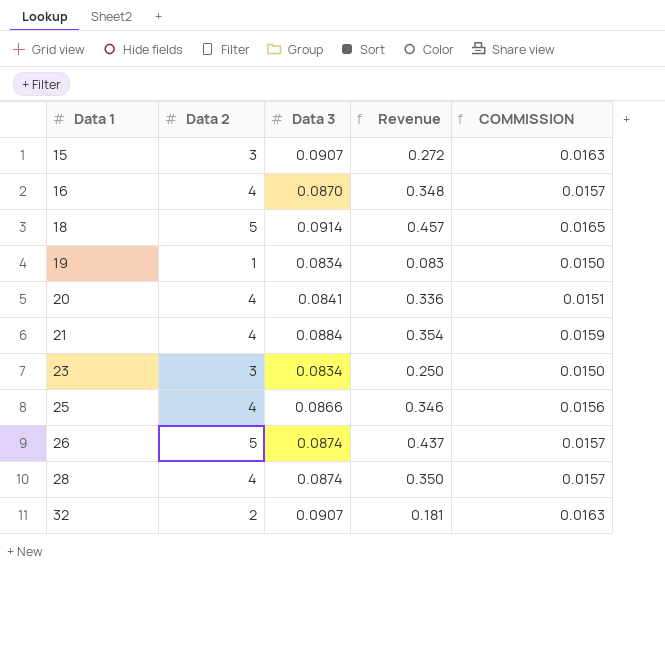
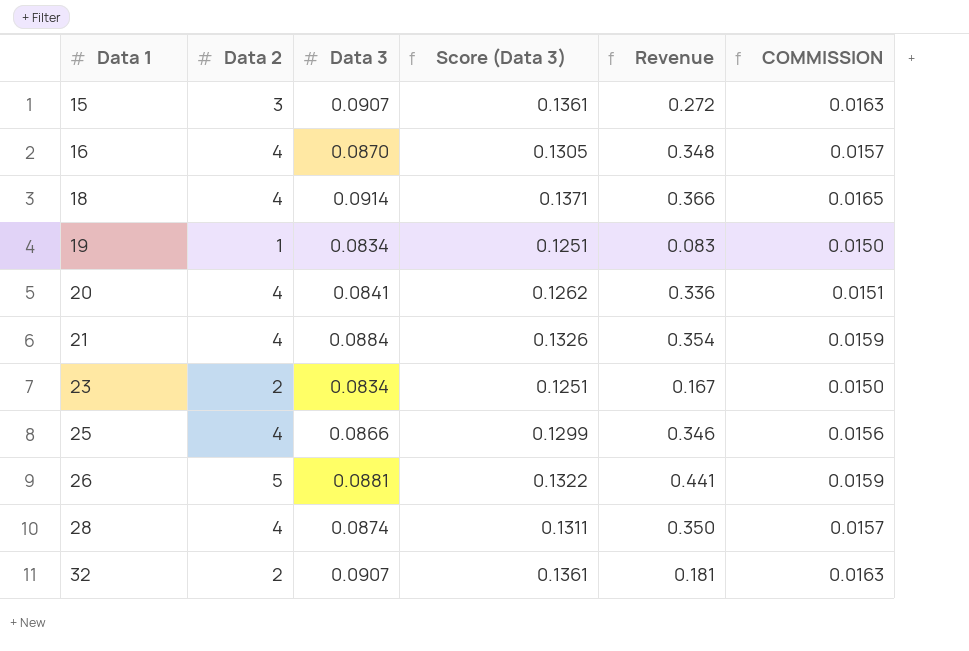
column Score (Data 3) | formula: none -> [Data 3] * 1.5
18 | Data 2: 5 -> 4
18 | Revenue: 0.457 -> 0.366
23 | Data 2: 3 -> 2
23 | Revenue: 0.250 -> 0.167
26 | Data 3: 0.0874 -> 0.0881
26 | Revenue: 0.437 -> 0.441
26 | COMMISSION: 0.0157 -> 0.0159

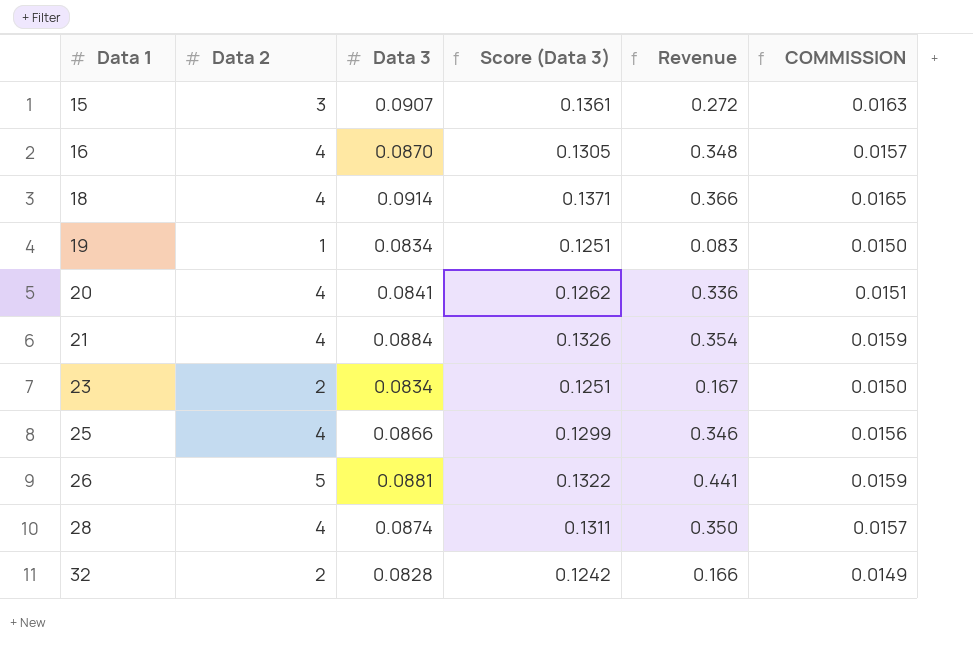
32 | Data 3: 0.0907 -> 0.0828
32 | Score (Data 3): 0.1361 -> 0.1242
32 | Revenue: 0.181 -> 0.166
32 | COMMISSION: 0.0163 -> 0.0149

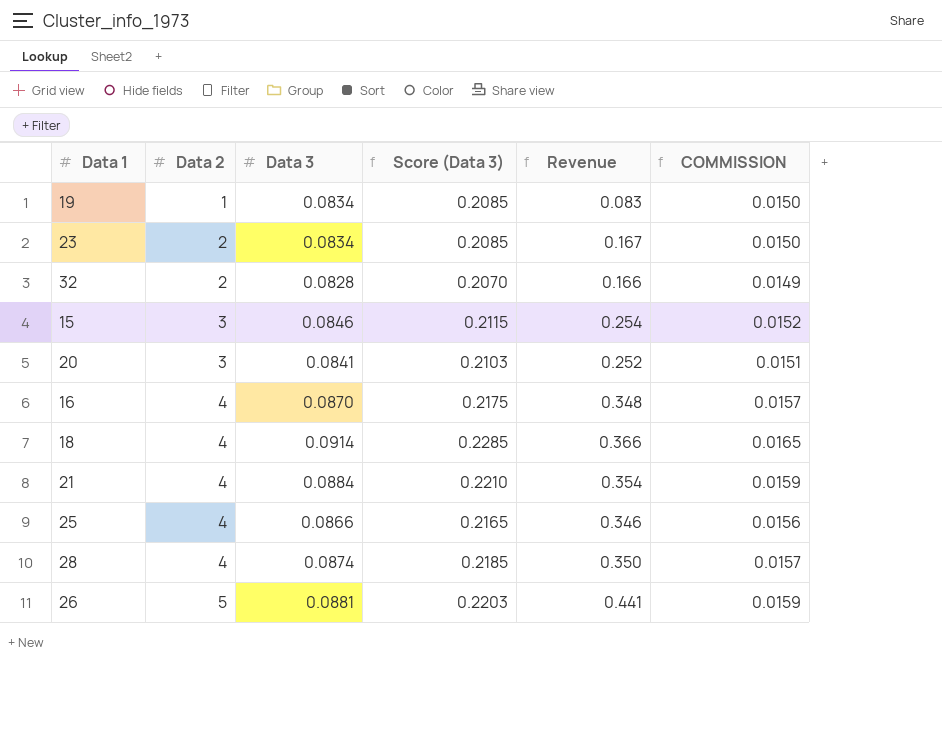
row order: Data 1 ascending -> Data 2 ascending
column Score (Data 3) | formula: [Data 3] * 1.5 -> [Data 3] * 2.5
15 | Data 3: 0.0907 -> 0.0846
15 | Revenue: 0.272 -> 0.254
15 | COMMISSION: 0.0163 -> 0.0152
20 | Data 2: 4 -> 3
20 | Revenue: 0.336 -> 0.252

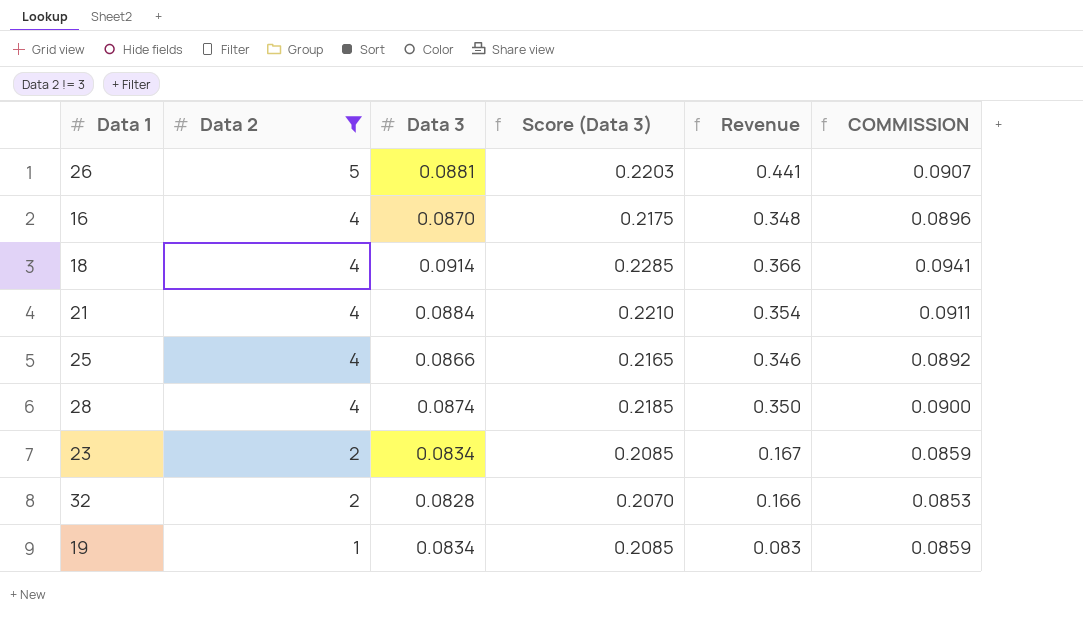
filter: none -> Data 2 != 3
row order: Data 2 ascending -> Data 2 descending
column COMMISSION | formula: [Data 3] * 0.18 -> [Data 3] * 1.03

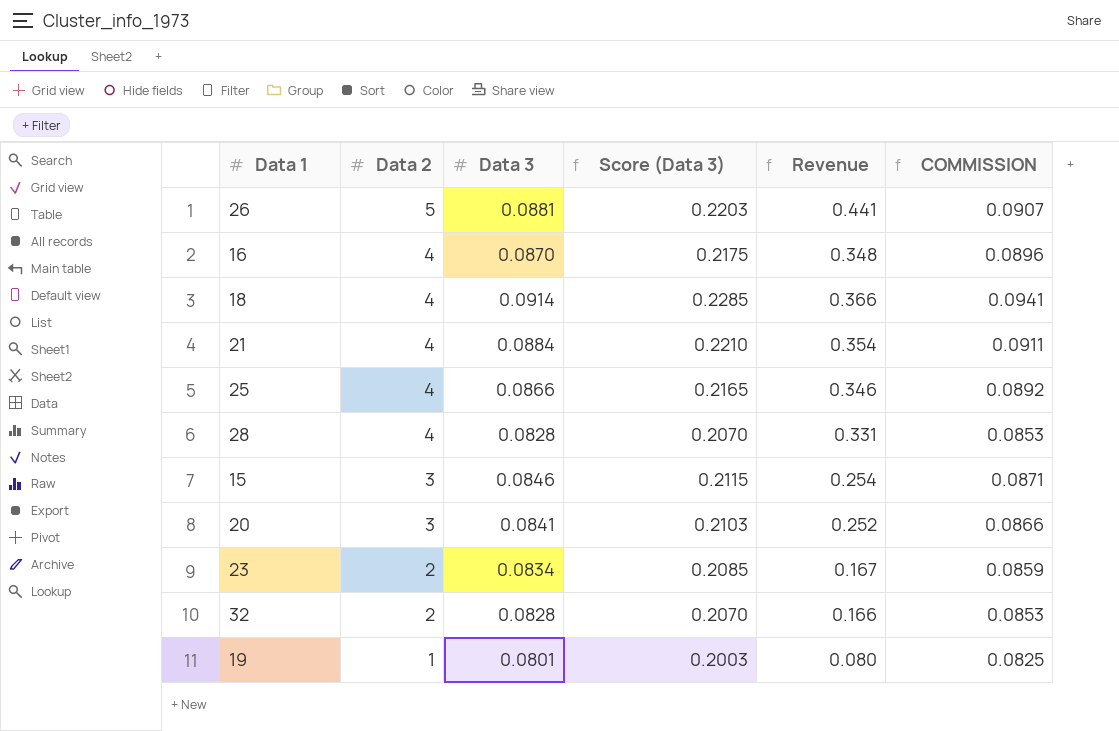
filter: Data 2 != 3 -> none
28 | Data 3: 0.0874 -> 0.0828
28 | Score (Data 3): 0.2185 -> 0.2070
28 | Revenue: 0.350 -> 0.331
28 | COMMISSION: 0.0900 -> 0.0853
19 | Data 3: 0.0834 -> 0.0801
19 | Score (Data 3): 0.2085 -> 0.2003
19 | Revenue: 0.083 -> 0.080
19 | COMMISSION: 0.0859 -> 0.0825

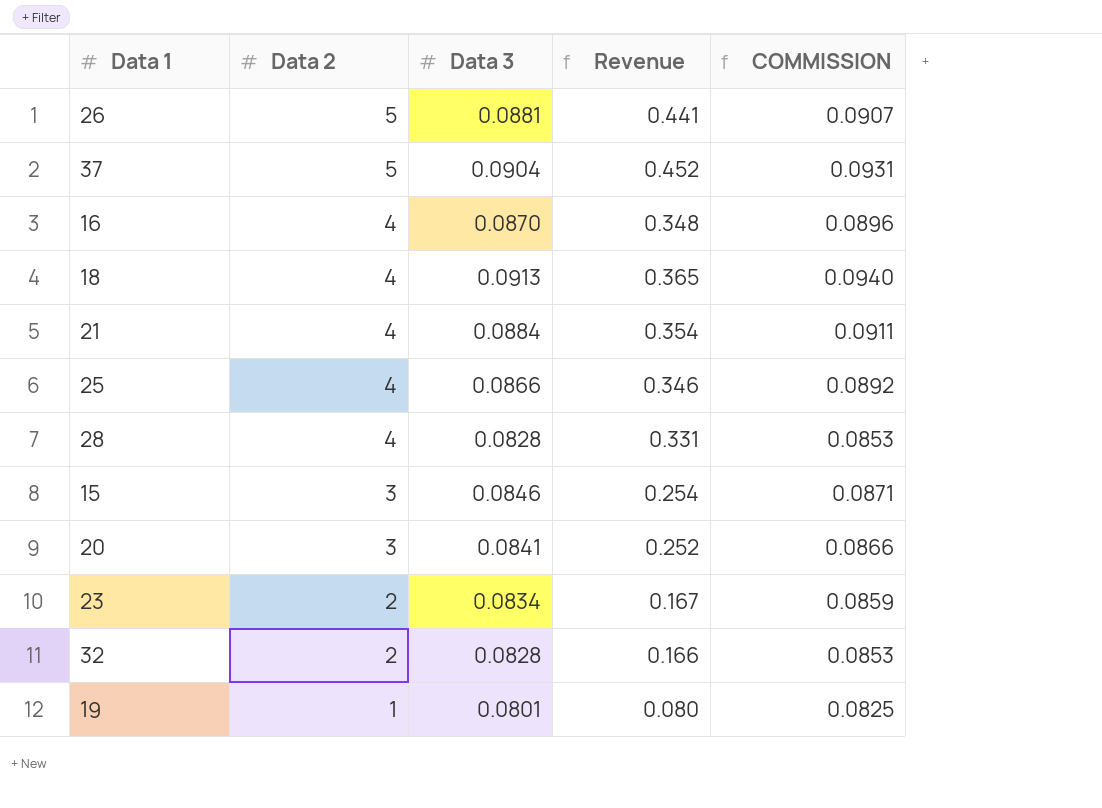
column Score (Data 3) | formula: [Data 3] * 2.5 -> none
row 37: none -> 5 | 0.0904 | 0.452 | 0.0931
18 | Data 3: 0.0914 -> 0.0913
18 | Revenue: 0.366 -> 0.365
18 | COMMISSION: 0.0941 -> 0.0940

